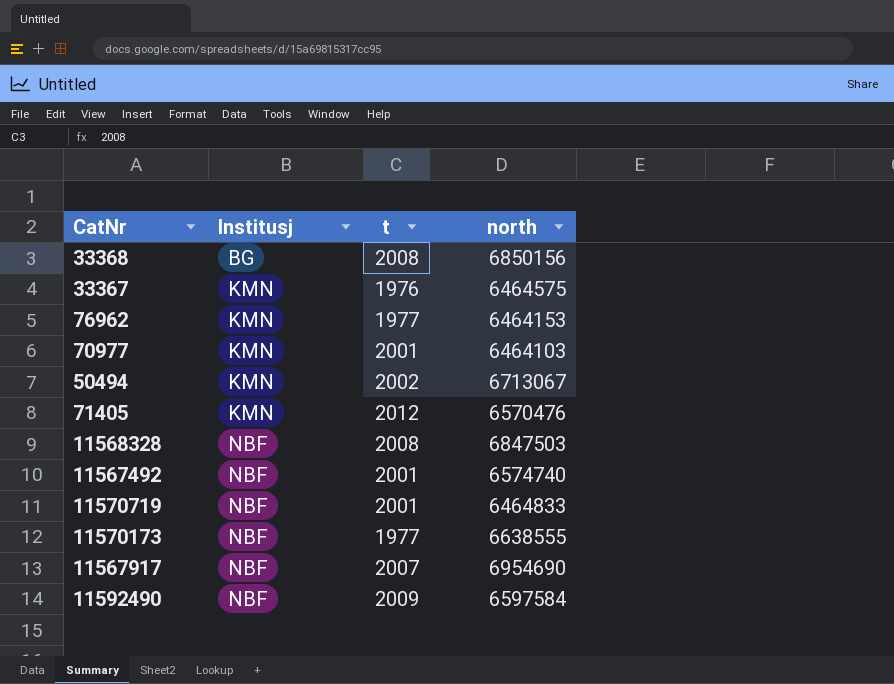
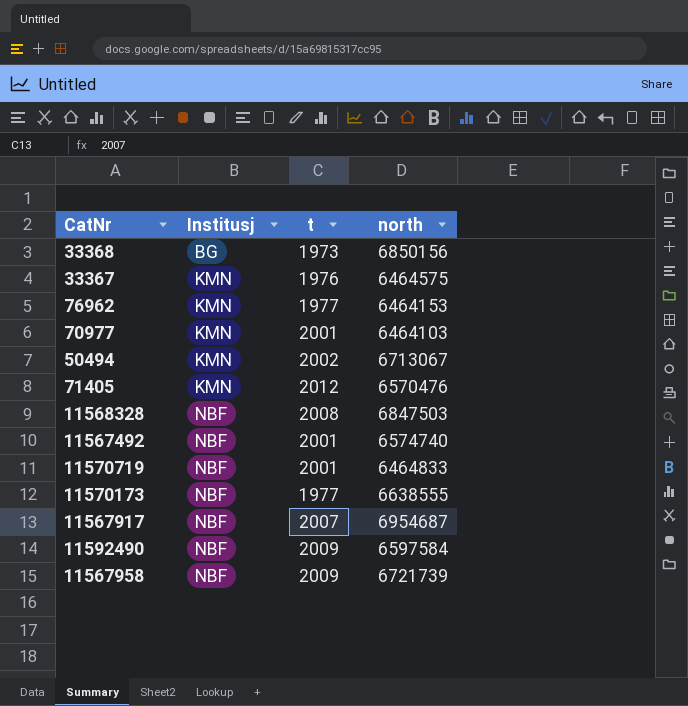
33368 | t: 2008 -> 1973
11567917 | north: 6954690 -> 6954687
row 11567958: none -> NBF | 2009 | 6721739

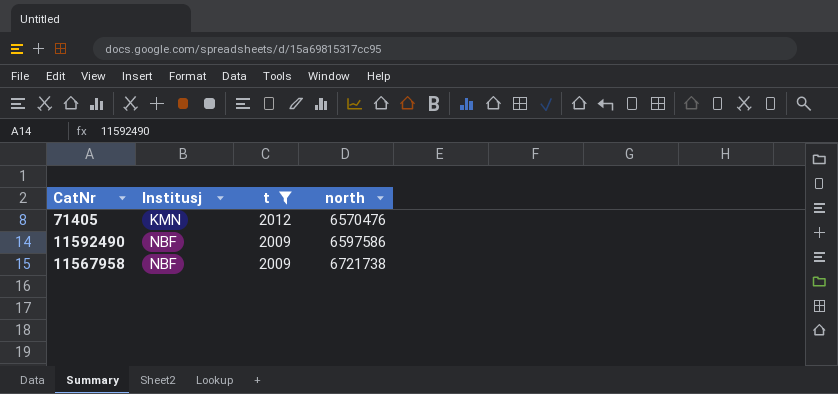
filter: none -> t >= 2009
11592490 | north: 6597584 -> 6597586
11567958 | north: 6721739 -> 6721738

